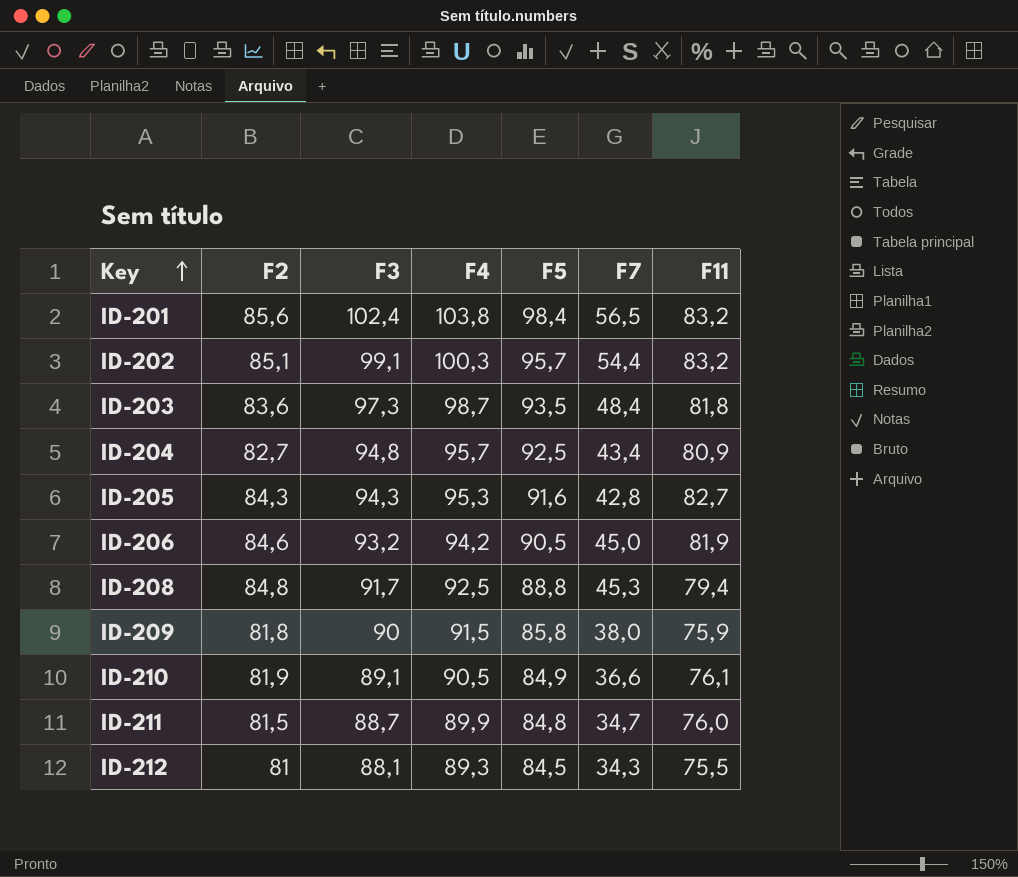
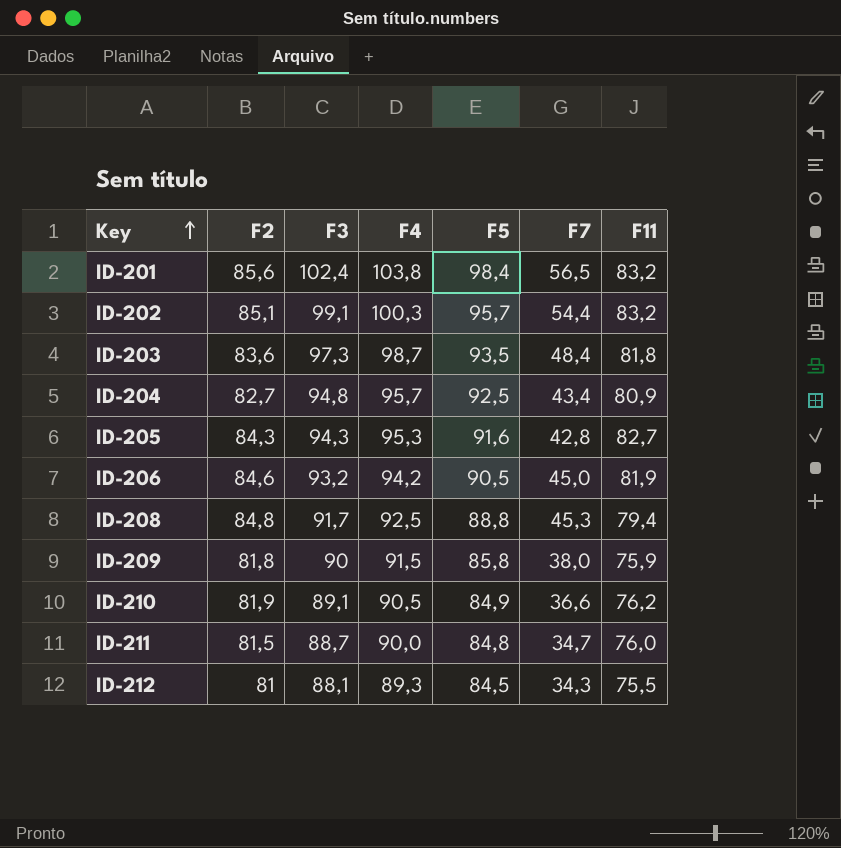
ID-210 | F11: 76,1 -> 76,2
ID-211 | F4: 89,9 -> 90,0

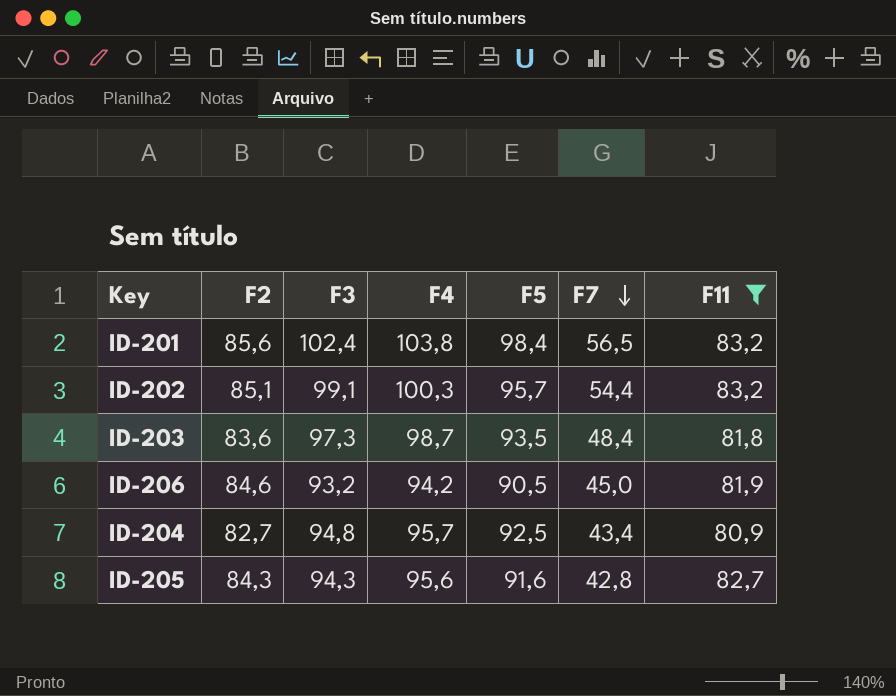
filter: none -> F11 >= 80,9
row order: Key ascending -> F7 descending
ID-205 | F4: 95,3 -> 95,6

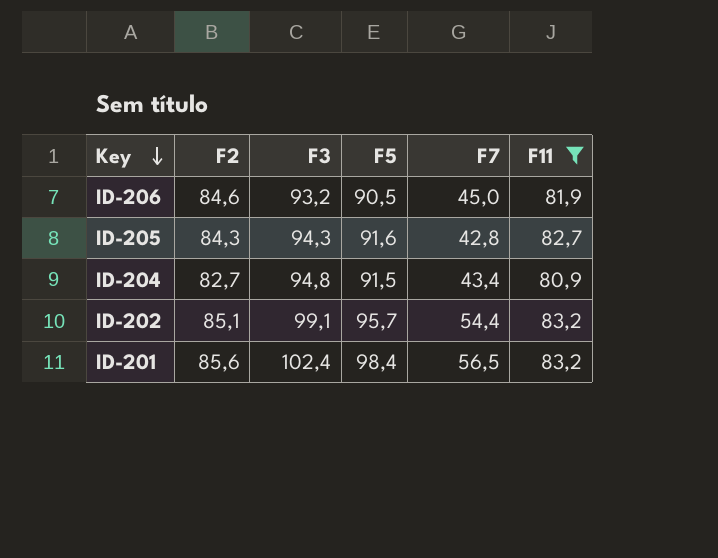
row order: F7 descending -> Key descending
column F4 | position: 4 -> none
row ID-203: 83,6 | 97,3 | 98,7 | 93,5 | 48,4 | 81,8 -> none
ID-204 | F5: 92,5 -> 91,5

